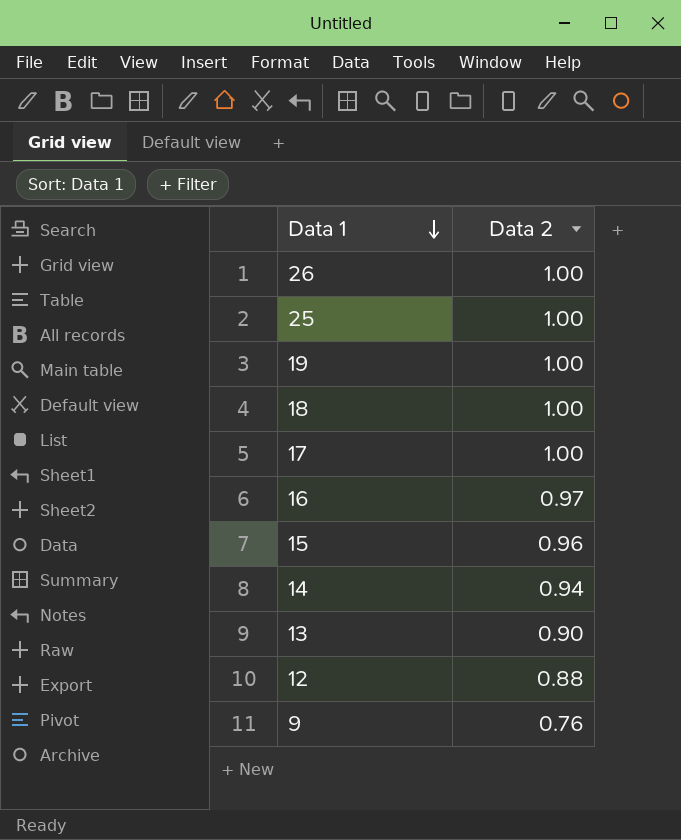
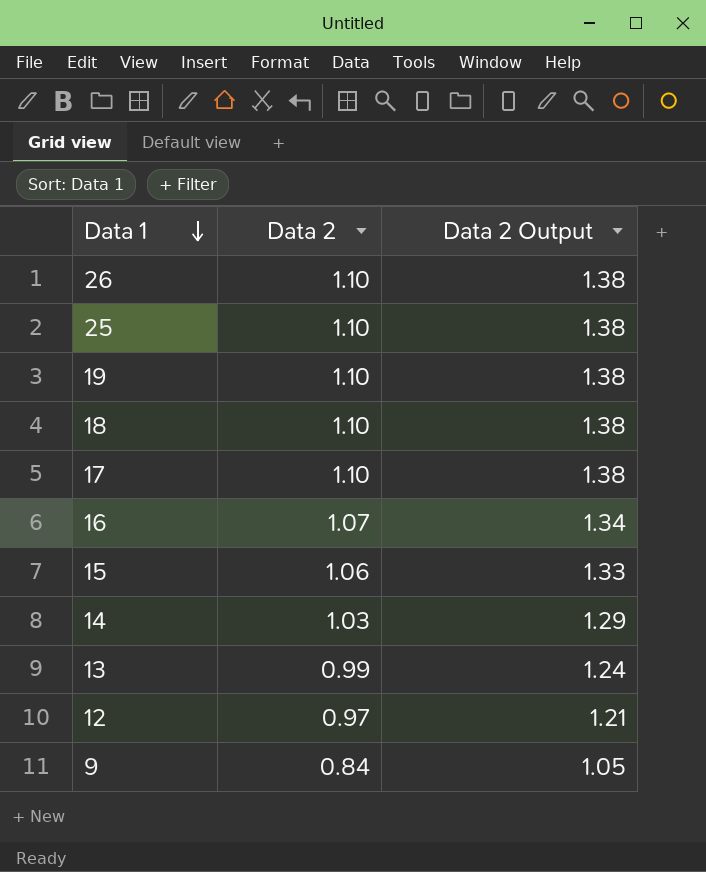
column Data 2 Output | formula: none -> [Data 2] * 1.25
26 | Data 2: 1.00 -> 1.10
25 | Data 2: 1.00 -> 1.10
19 | Data 2: 1.00 -> 1.10
18 | Data 2: 1.00 -> 1.10
17 | Data 2: 1.00 -> 1.10
16 | Data 2: 0.97 -> 1.07
15 | Data 2: 0.96 -> 1.06
14 | Data 2: 0.94 -> 1.03
13 | Data 2: 0.90 -> 0.99
12 | Data 2: 0.88 -> 0.97
9 | Data 2: 0.76 -> 0.84

